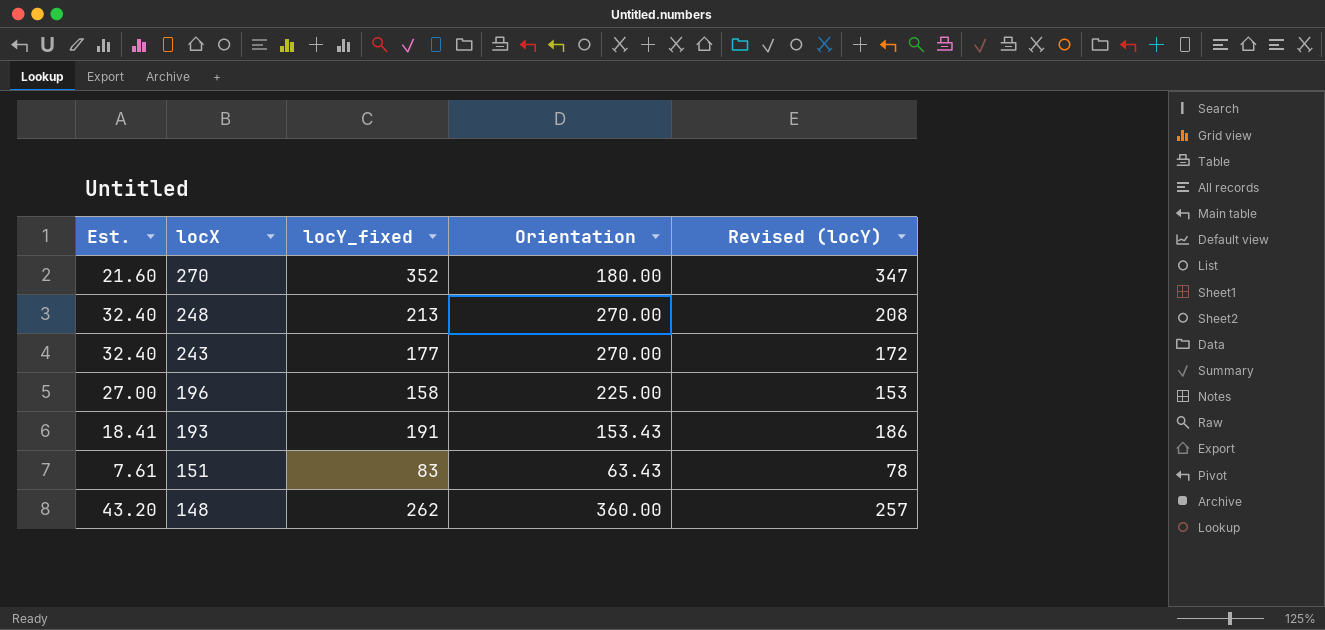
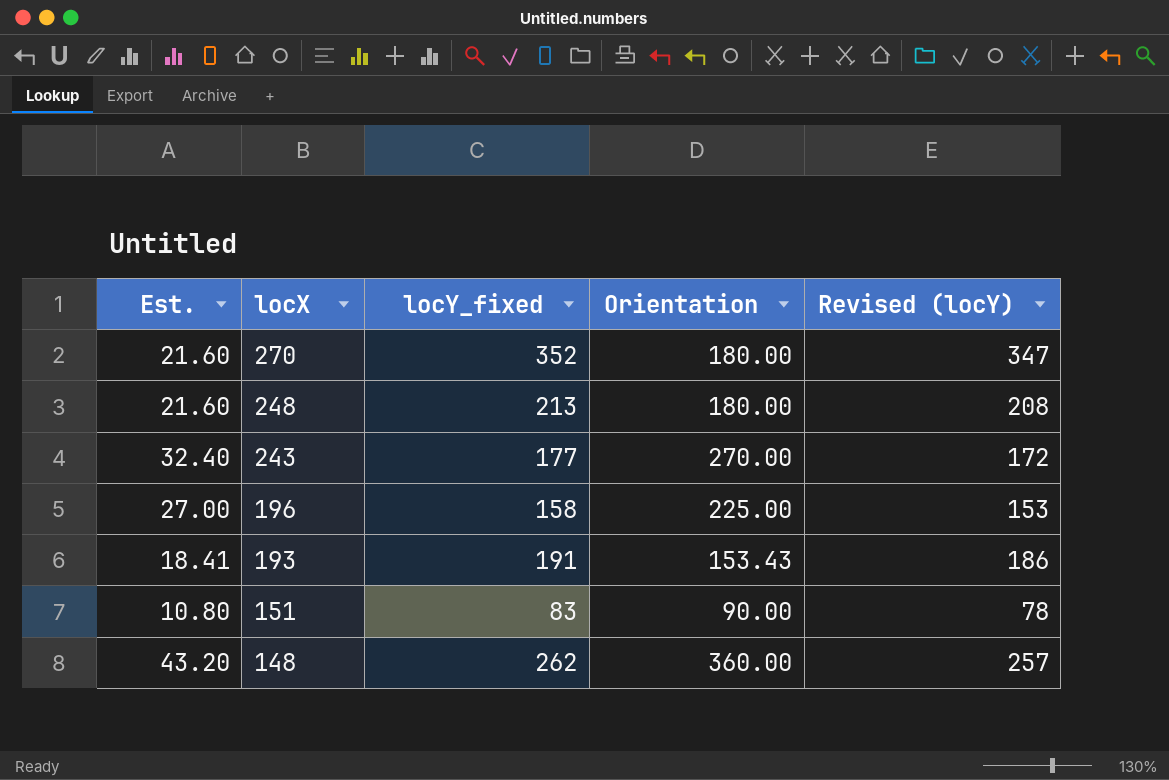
248 | Est.: 32.40 -> 21.60
248 | Orientation: 270.00 -> 180.00
151 | Est.: 7.61 -> 10.80
151 | Orientation: 63.43 -> 90.00

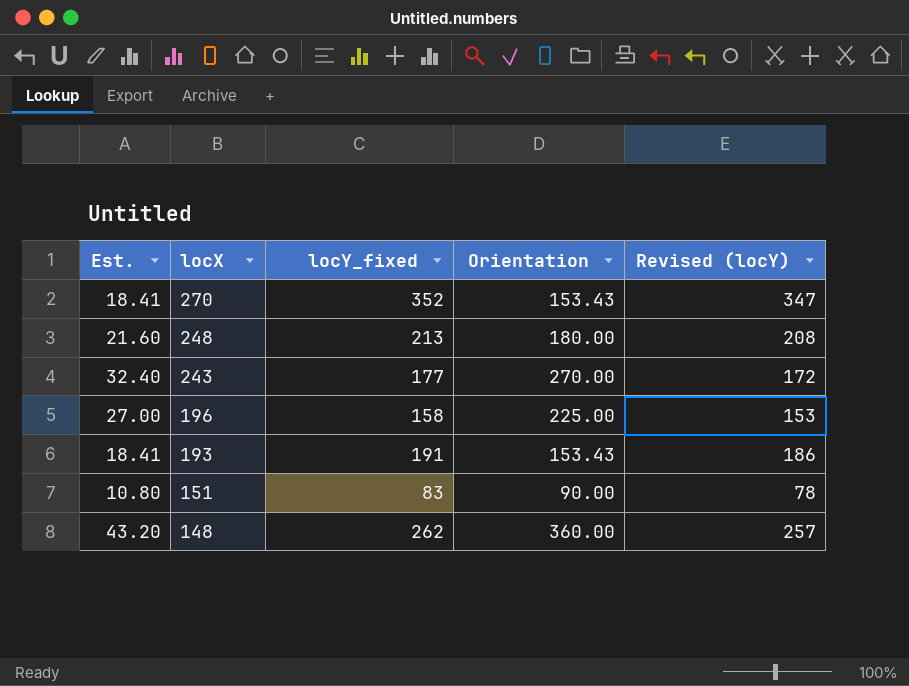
270 | Est.: 21.60 -> 18.41
270 | Orientation: 180.00 -> 153.43

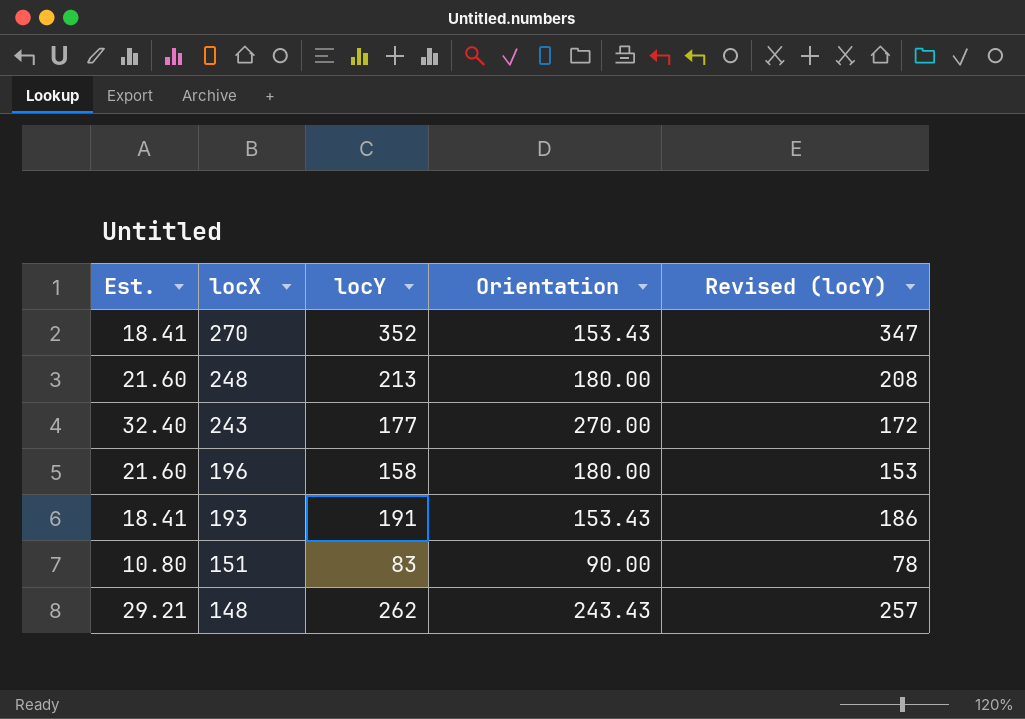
column name: locY_fixed -> locY
196 | Est.: 27.00 -> 21.60
196 | Orientation: 225.00 -> 180.00
148 | Est.: 43.20 -> 29.21
148 | Orientation: 360.00 -> 243.43

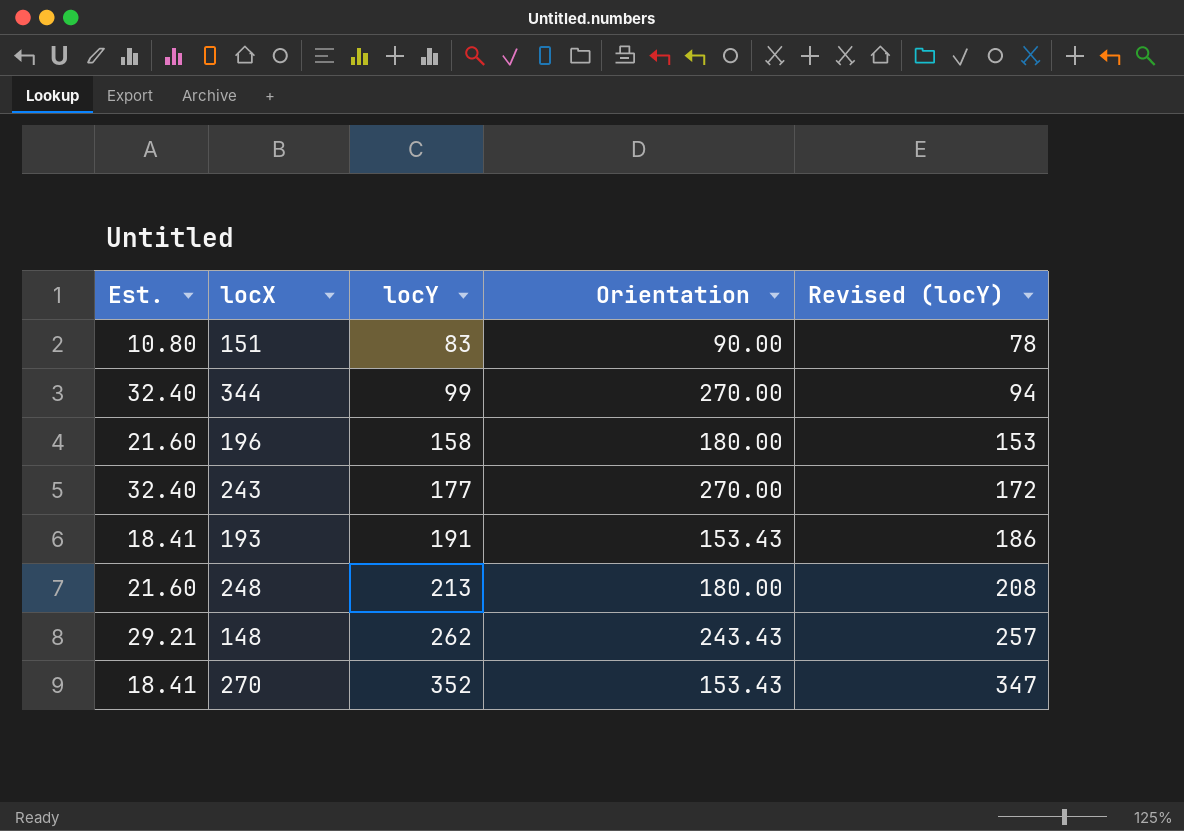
row order: locX descending -> locY ascending
row 344: none -> 32.40 | 99 | 270.00 | 94

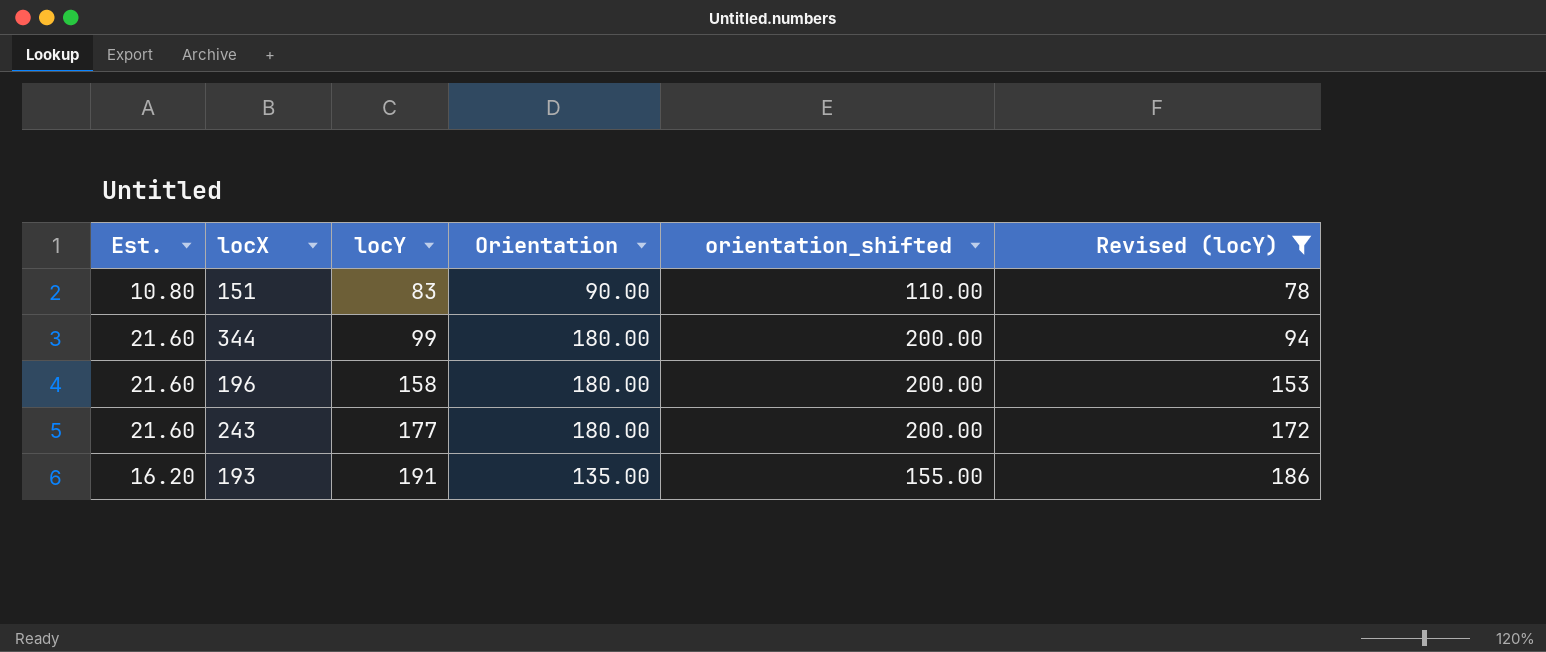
filter: none -> Revised (locY) <= 186
column orientation_shifted | formula: none -> [Orientation] + 20
344 | Est.: 32.40 -> 21.60
344 | Orientation: 270.00 -> 180.00
243 | Est.: 32.40 -> 21.60
243 | Orientation: 270.00 -> 180.00
193 | Est.: 18.41 -> 16.20
193 | Orientation: 153.43 -> 135.00

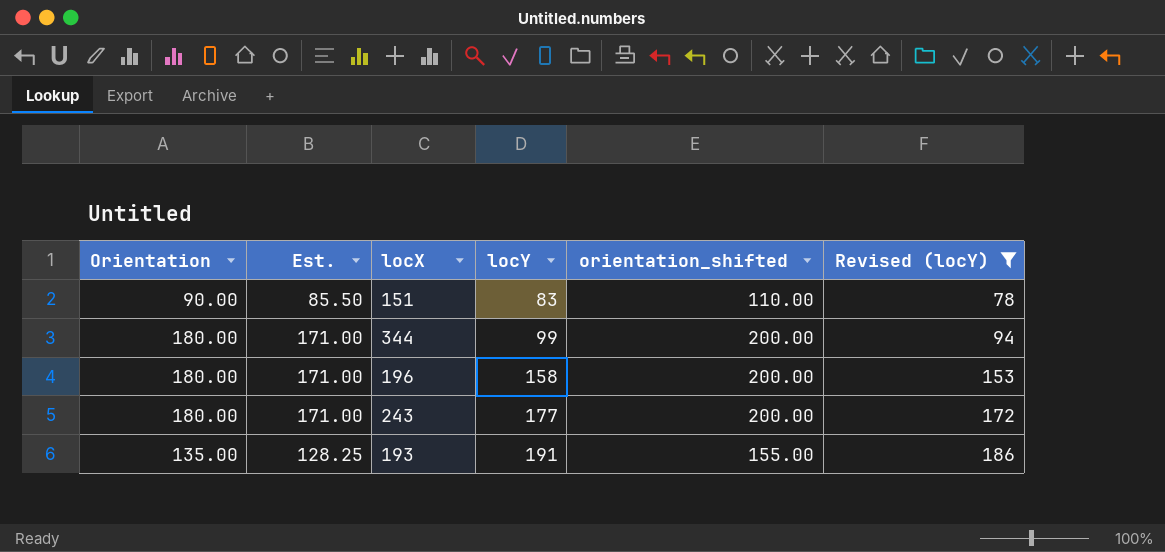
column Orientation | position: 4 -> 1
column Est. | formula: [Orientation] * 0.12 -> [Orientation] * 0.95

